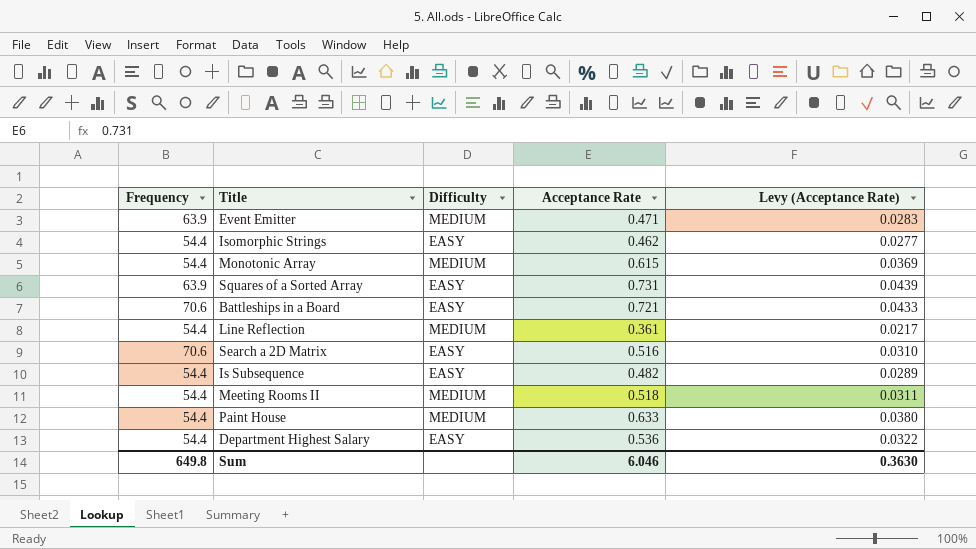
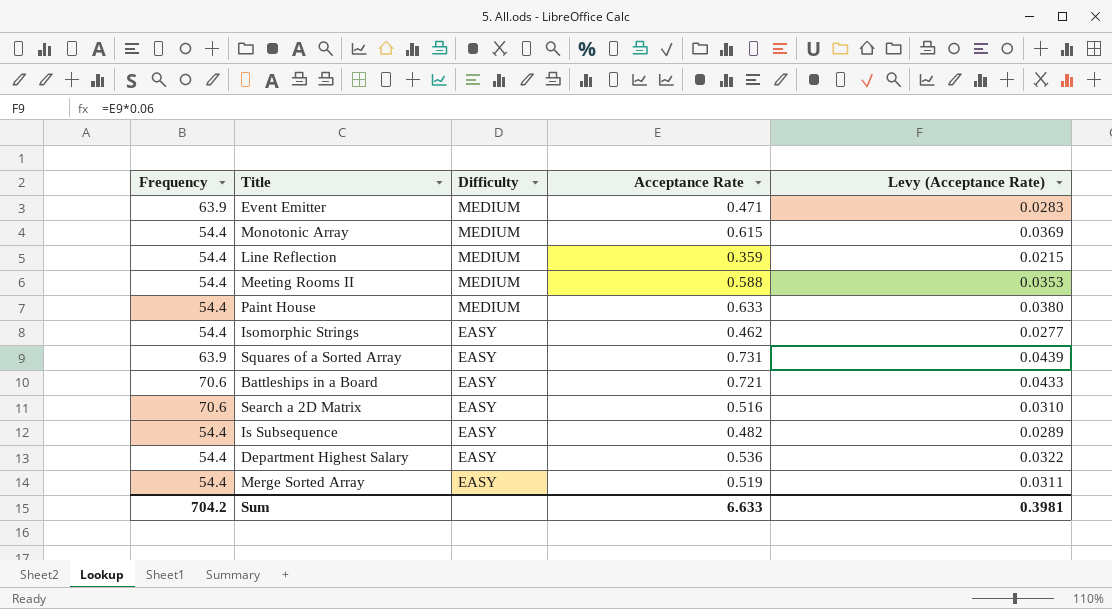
row order: none -> Difficulty descending
Line Reflection | Acceptance Rate: 0.361 -> 0.359
Line Reflection | Levy (Acceptance Rate): 0.0217 -> 0.0215
Meeting Rooms II | Acceptance Rate: 0.518 -> 0.588
Meeting Rooms II | Levy (Acceptance Rate): 0.0311 -> 0.0353
row Merge Sorted Array: none -> 54.4 | EASY | 0.519 | 0.0311
Sum | Frequency: 649.8 -> 704.2
Sum | Acceptance Rate: 6.046 -> 6.633
Sum | Levy (Acceptance Rate): 0.3630 -> 0.3981

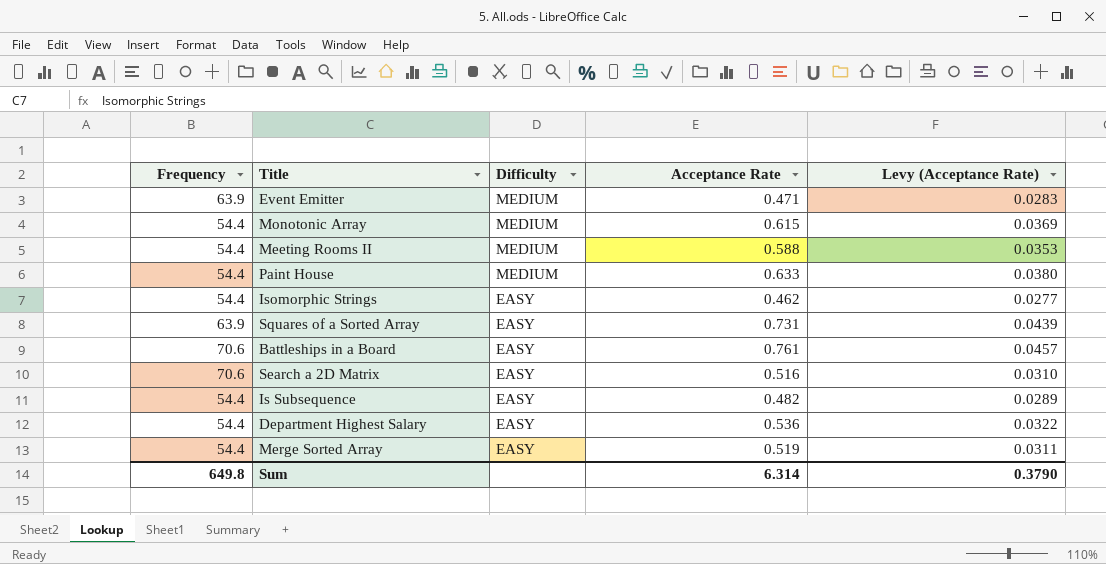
row Line Reflection: 54.4 | MEDIUM | 0.359 | 0.0215 -> none
Battleships in a Board | Acceptance Rate: 0.721 -> 0.761
Battleships in a Board | Levy (Acceptance Rate): 0.0433 -> 0.0457
Sum | Frequency: 704.2 -> 649.8
Sum | Acceptance Rate: 6.633 -> 6.314
Sum | Levy (Acceptance Rate): 0.3981 -> 0.3790

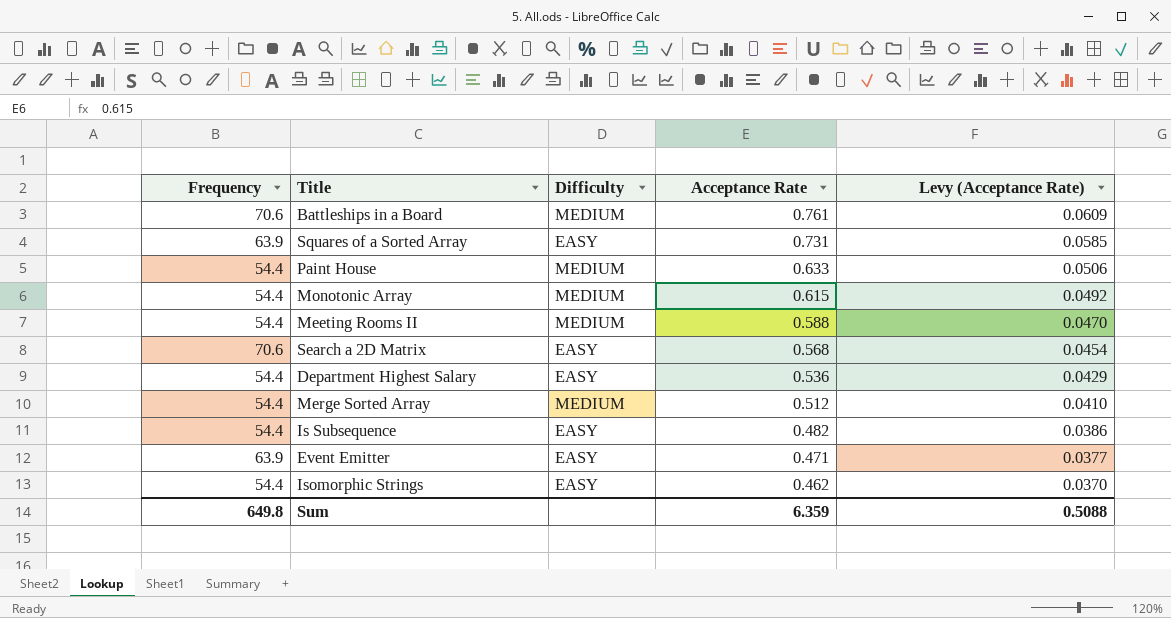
row order: Difficulty descending -> Acceptance Rate descending
column Levy (Acceptance Rate) | formula: [Acceptance Rate] * 0.06 -> [Acceptance Rate] * 0.08
Battleships in a Board | Difficulty: EASY -> MEDIUM
Search a 2D Matrix | Acceptance Rate: 0.516 -> 0.568
Merge Sorted Array | Difficulty: EASY -> MEDIUM
Merge Sorted Array | Acceptance Rate: 0.519 -> 0.512
Event Emitter | Difficulty: MEDIUM -> EASY
Sum | Acceptance Rate: 6.314 -> 6.359
Sum | Levy (Acceptance Rate): 0.3790 -> 0.5088

